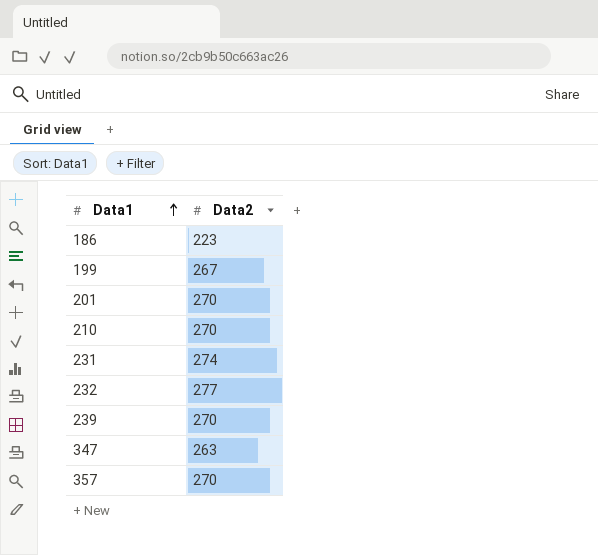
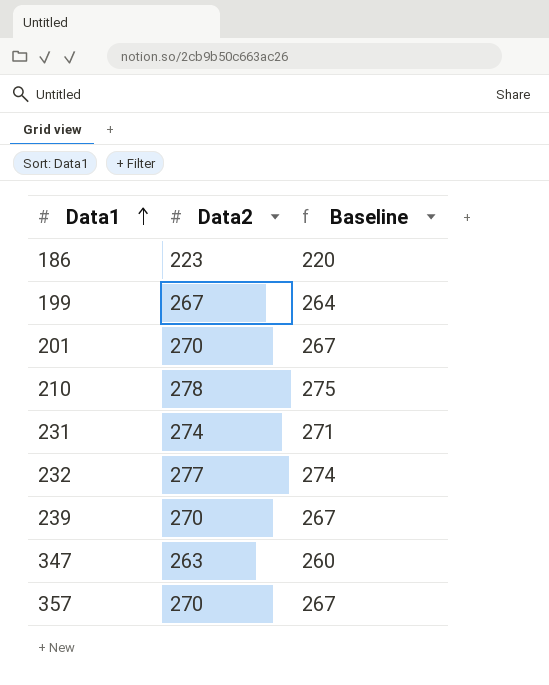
column Baseline | formula: none -> [Data2] - 3
210 | Data2: 270 -> 278

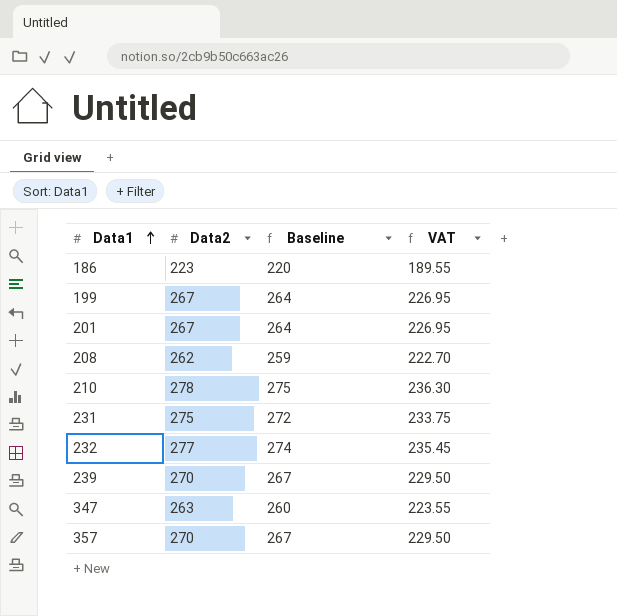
column VAT | formula: none -> [Data2] * 0.85
201 | Data2: 270 -> 267
201 | Baseline: 267 -> 264
row 208: none -> 262 | 259 | 222.70
231 | Data2: 274 -> 275
231 | Baseline: 271 -> 272

